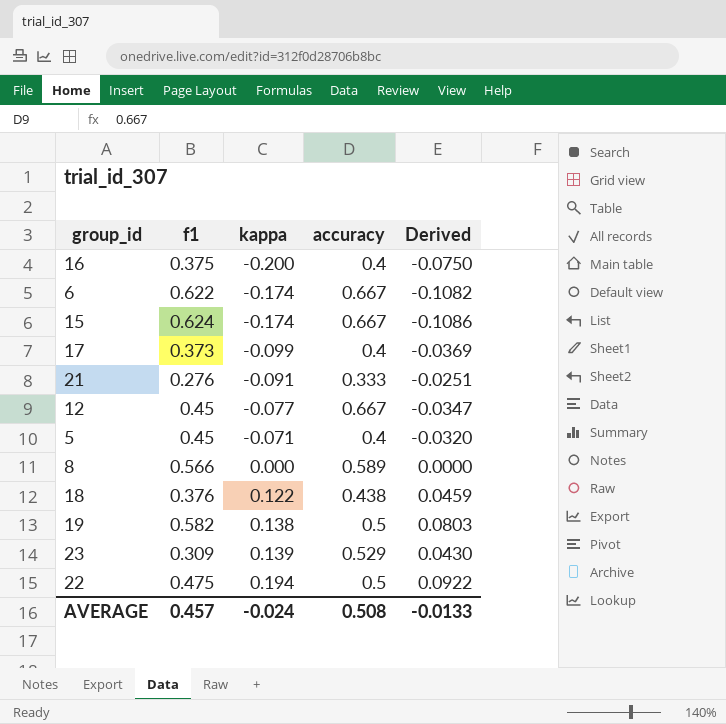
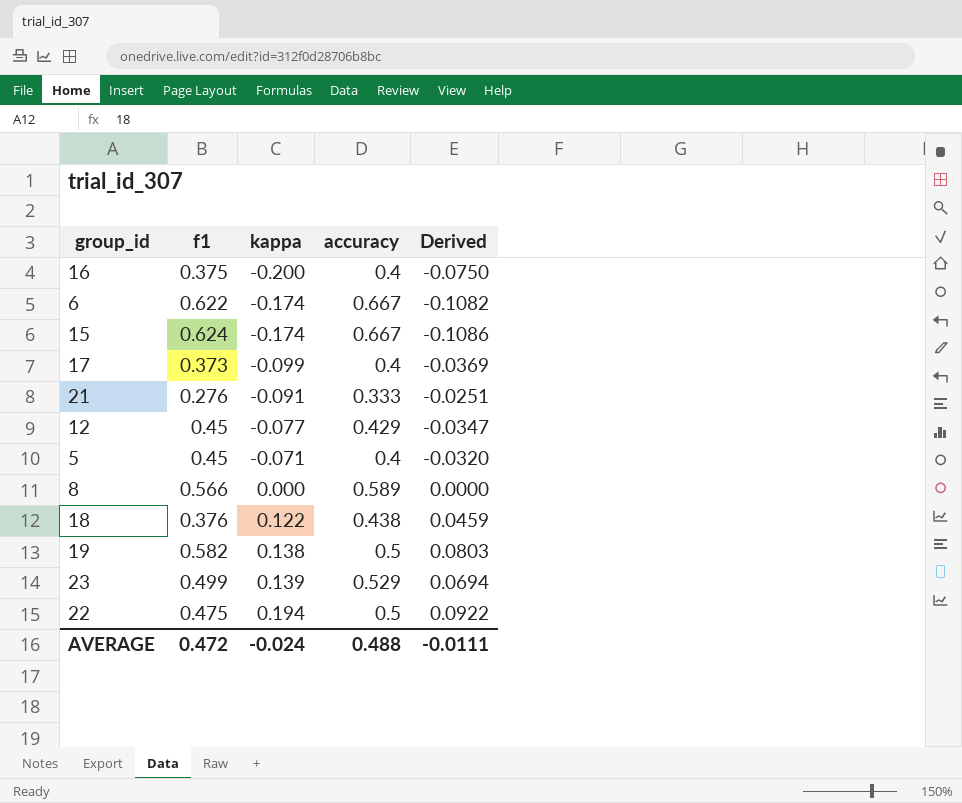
12 | accuracy: 0.667 -> 0.429
23 | f1: 0.309 -> 0.499
23 | Derived: 0.0430 -> 0.0694
AVERAGE | f1: 0.457 -> 0.472
AVERAGE | accuracy: 0.508 -> 0.488
AVERAGE | Derived: -0.0133 -> -0.0111

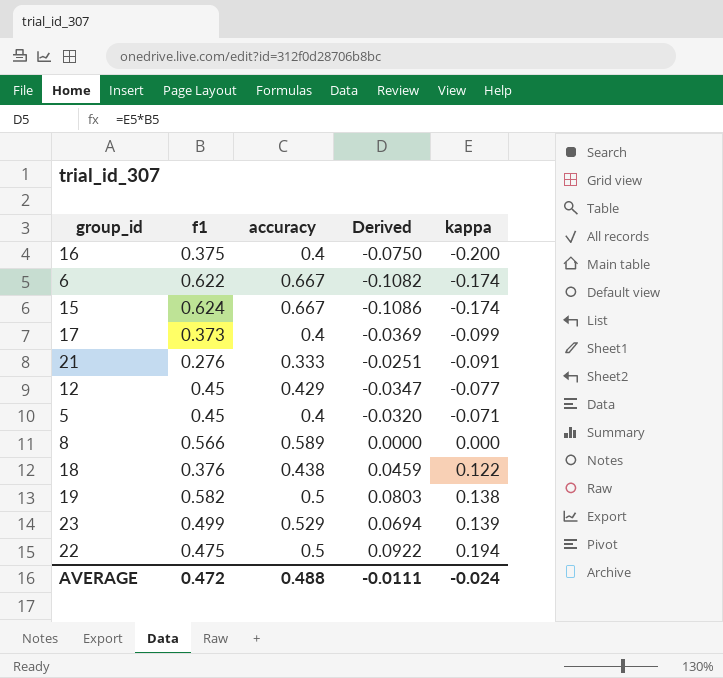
column kappa | position: 3 -> 5

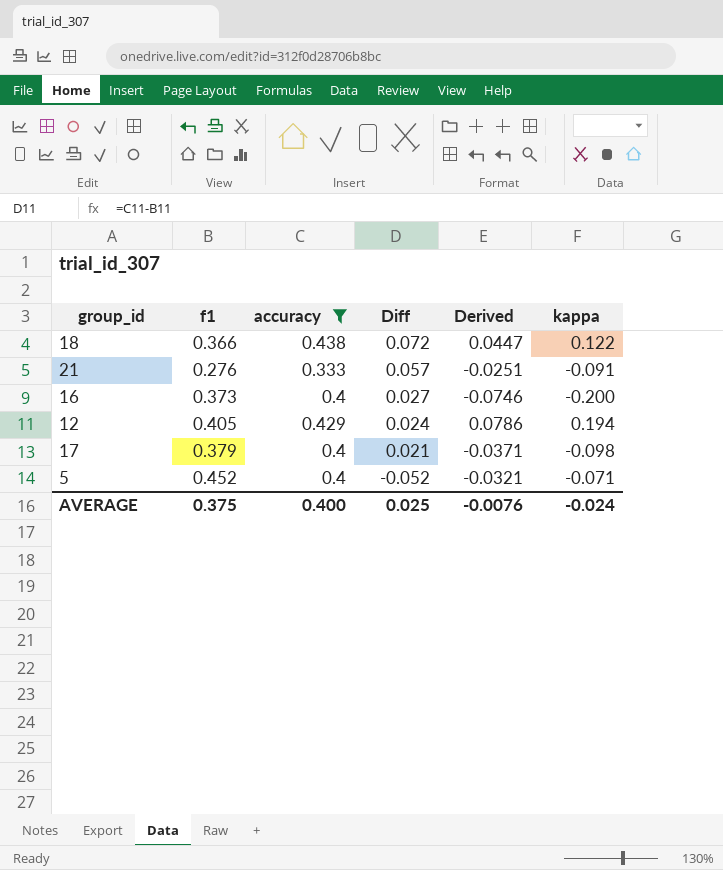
filter: none -> accuracy <= 0.438
row order: kappa ascending -> Diff descending
column Diff | formula: none -> [accuracy] - [f1]
18 | f1: 0.376 -> 0.366
18 | Derived: 0.0459 -> 0.0447
16 | f1: 0.375 -> 0.373
16 | Derived: -0.0750 -> -0.0746
12 | f1: 0.45 -> 0.405
12 | Derived: -0.0347 -> 0.0786
12 | kappa: -0.077 -> 0.194
17 | f1: 0.373 -> 0.379
17 | Derived: -0.0369 -> -0.0371
17 | kappa: -0.099 -> -0.098
5 | f1: 0.45 -> 0.452
5 | Derived: -0.0320 -> -0.0321
AVERAGE | f1: 0.472 -> 0.375
AVERAGE | accuracy: 0.488 -> 0.400
AVERAGE | Derived: -0.0111 -> -0.0076

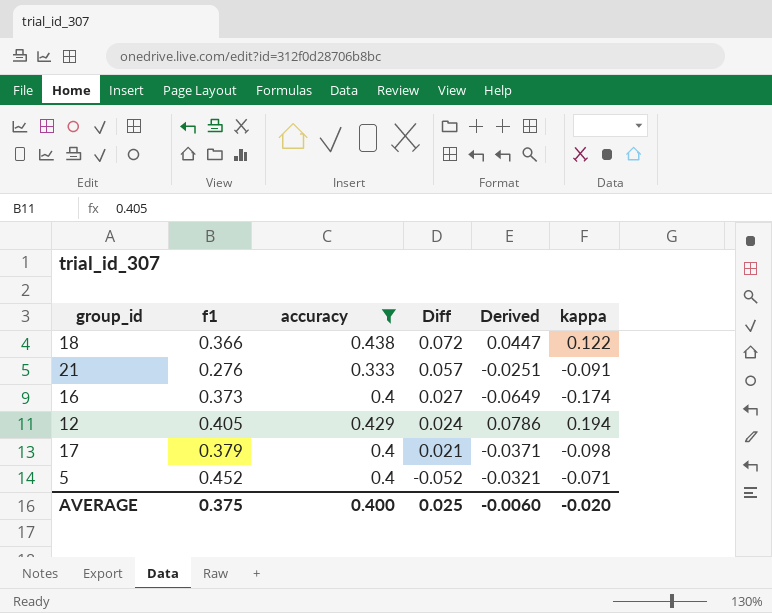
16 | Derived: -0.0746 -> -0.0649
16 | kappa: -0.200 -> -0.174
AVERAGE | Derived: -0.0076 -> -0.0060
AVERAGE | kappa: -0.024 -> -0.020

